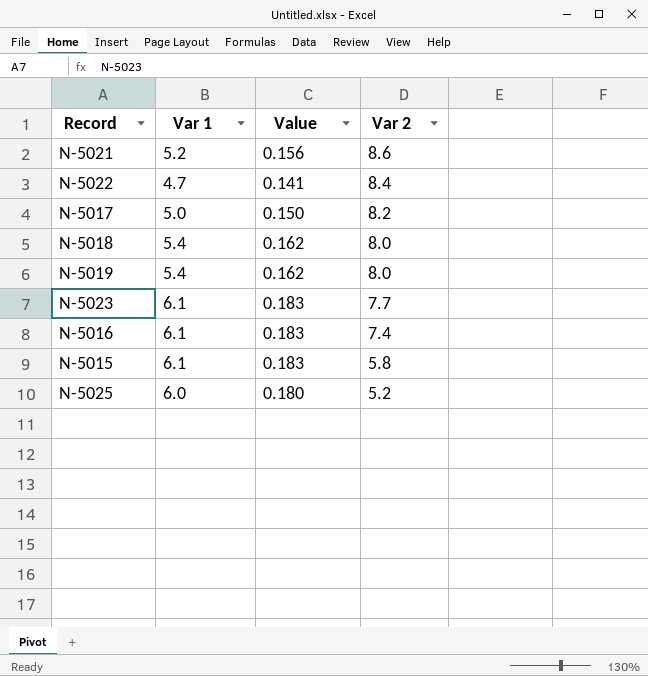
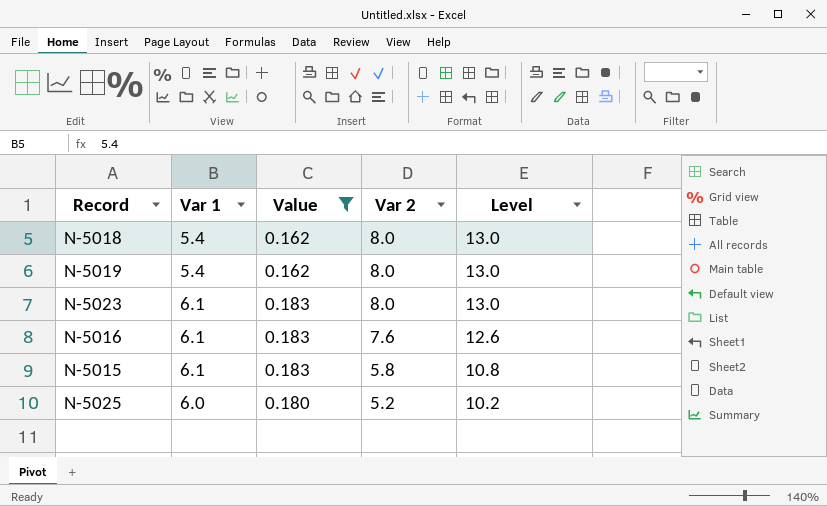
filter: none -> Value >= 0.162
column Level | formula: none -> [Var 2] + 5
N-5023 | Var 2: 7.7 -> 8.0
N-5016 | Var 2: 7.4 -> 7.6

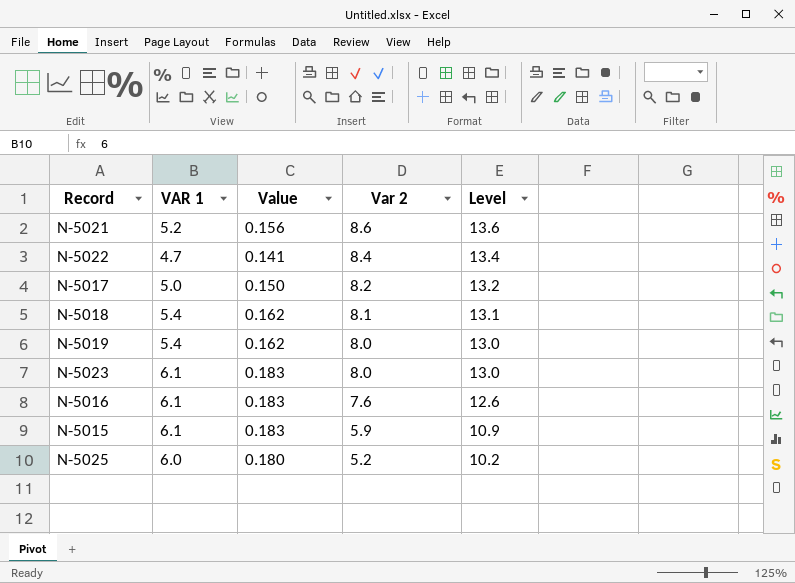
filter: Value >= 0.162 -> none
column name: Var 1 -> VAR 1
N-5018 | Var 2: 8.0 -> 8.1
N-5018 | Level: 13.0 -> 13.1
N-5015 | Var 2: 5.8 -> 5.9
N-5015 | Level: 10.8 -> 10.9

